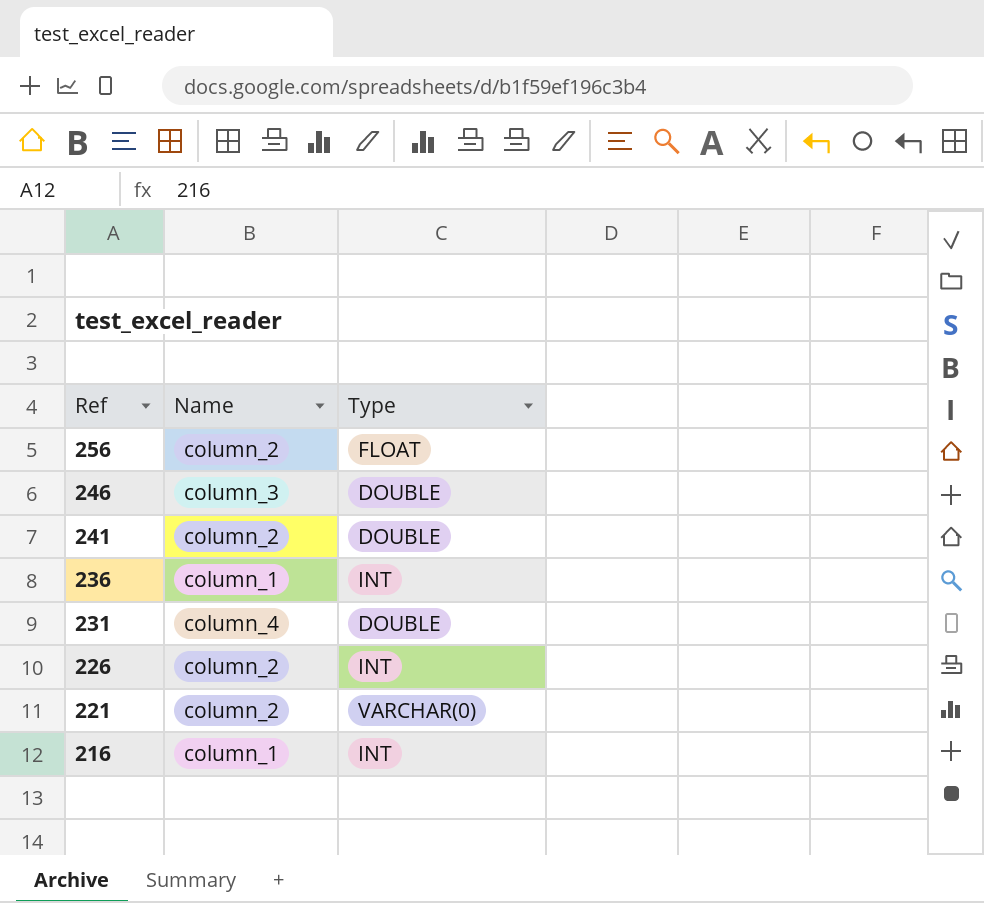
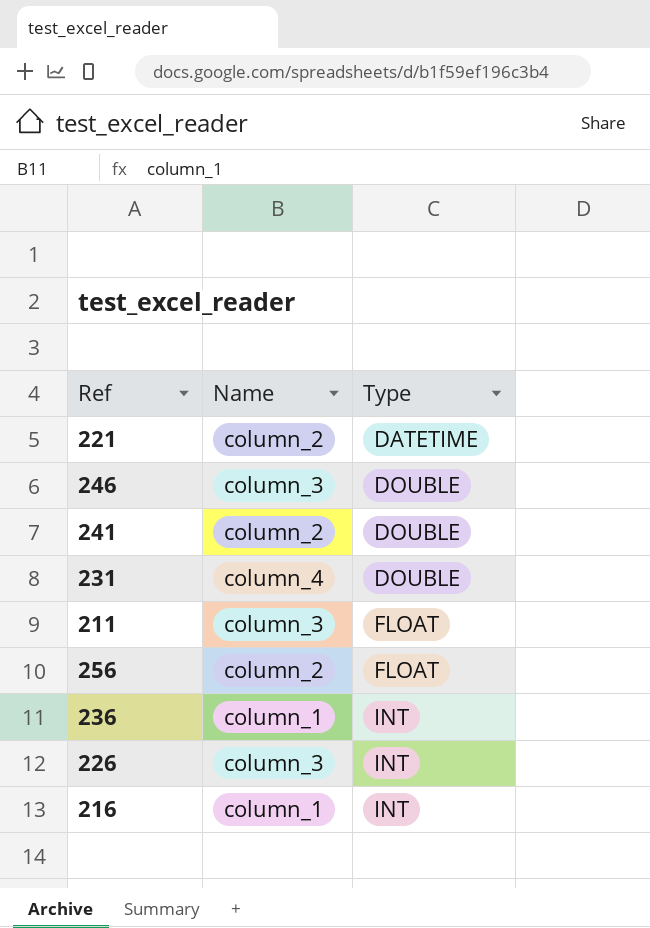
row order: Ref descending -> Type ascending
221 | Type: VARCHAR(0) -> DATETIME
row 211: none -> column_3 | FLOAT
226 | Name: column_2 -> column_3

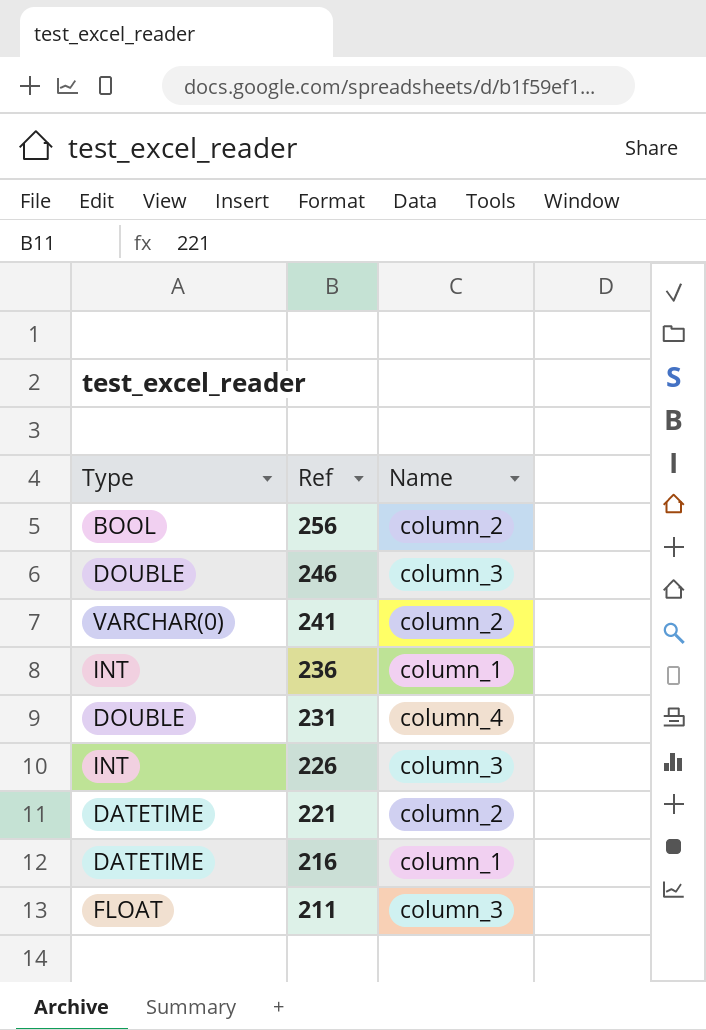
row order: Type ascending -> Ref descending
column Type | position: 3 -> 1
256 | Type: FLOAT -> BOOL
241 | Type: DOUBLE -> VARCHAR(0)
216 | Type: INT -> DATETIME

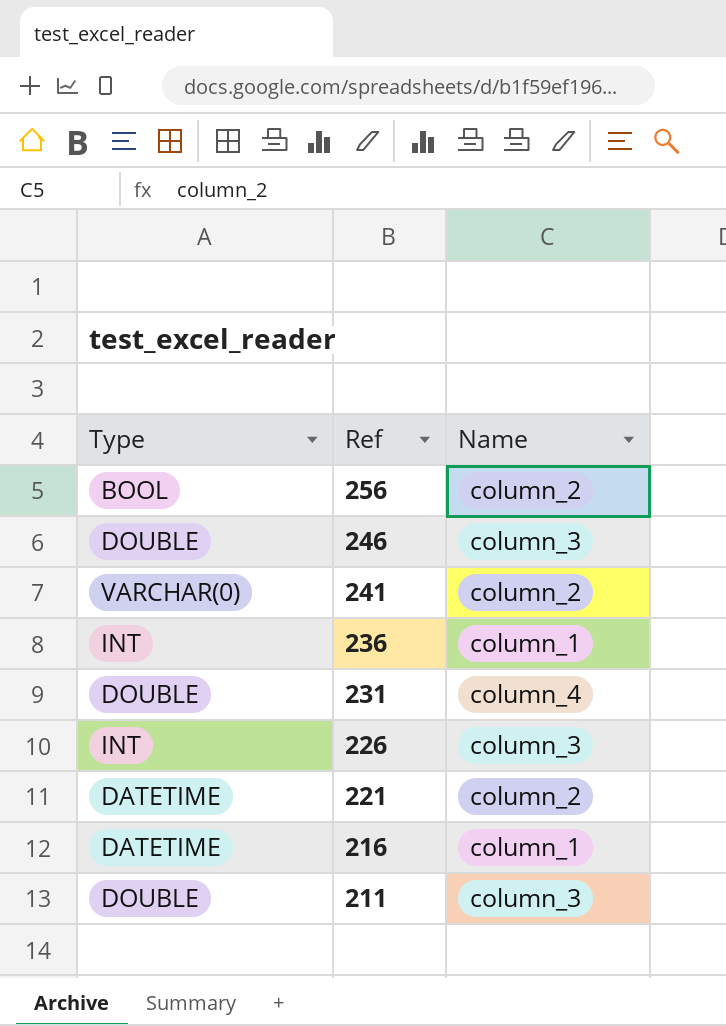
211 | Type: FLOAT -> DOUBLE

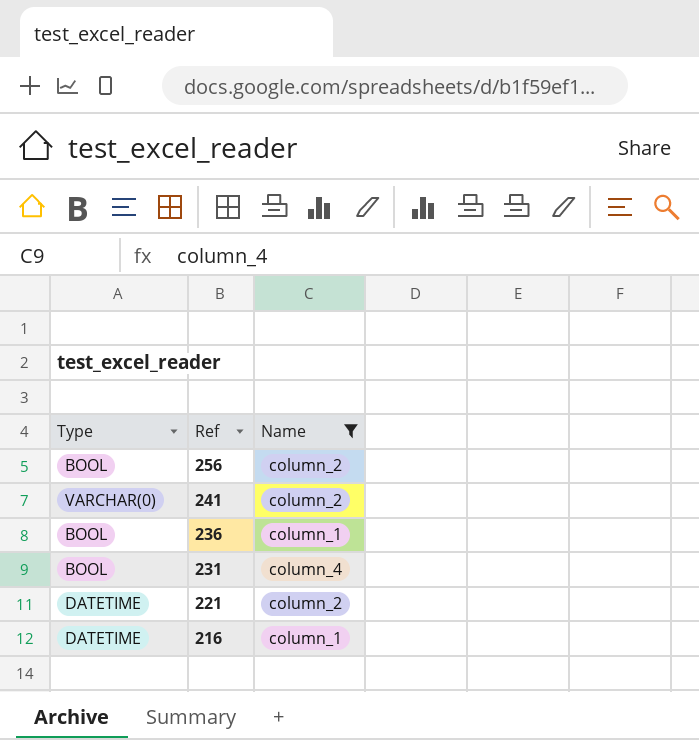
filter: none -> Name != column_3
236 | Type: INT -> BOOL
231 | Type: DOUBLE -> BOOL

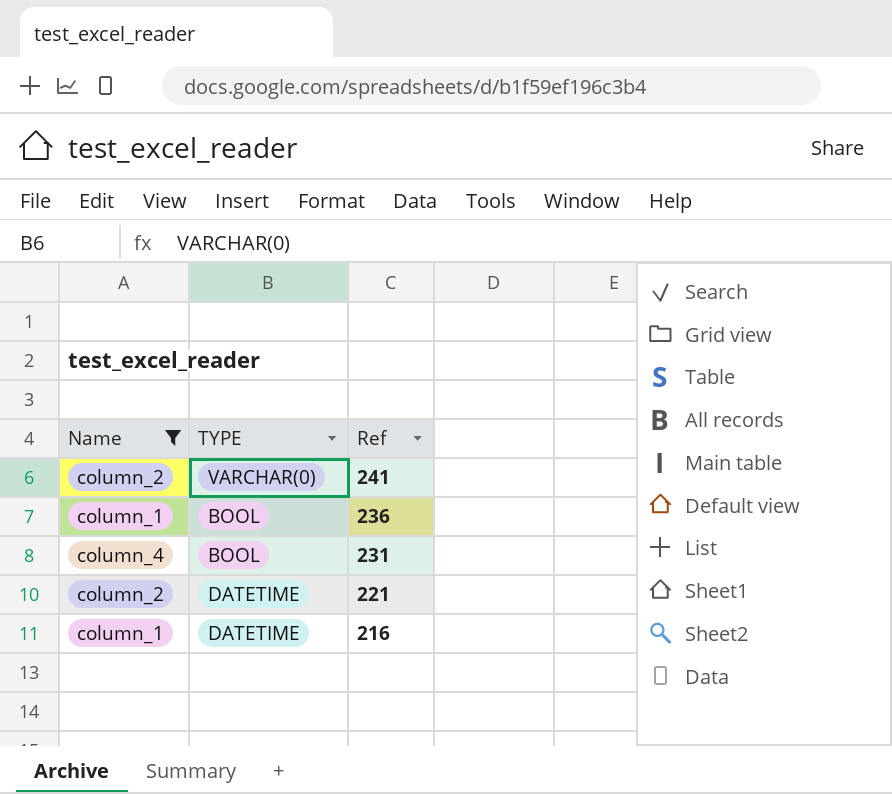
column Name | position: 3 -> 1
column name: Type -> TYPE
row 256: BOOL | column_2 -> none

